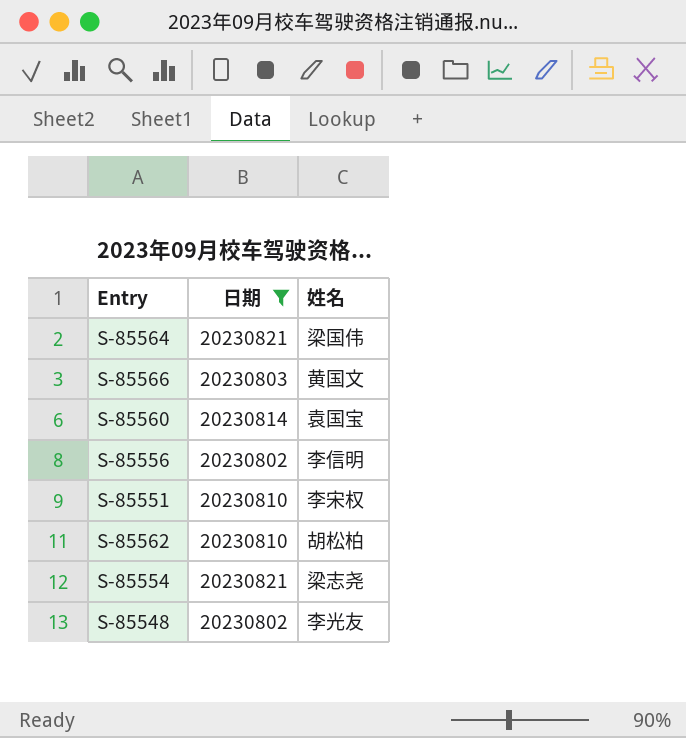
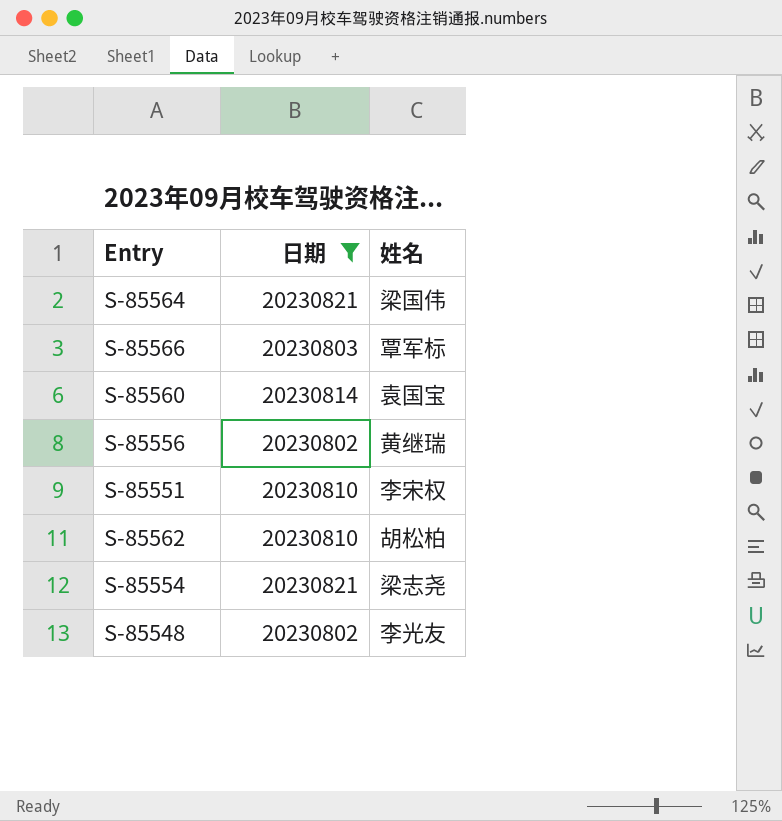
S-85566 | 姓名: 黄国文 -> 覃军标
S-85556 | 姓名: 李信明 -> 黄继瑞

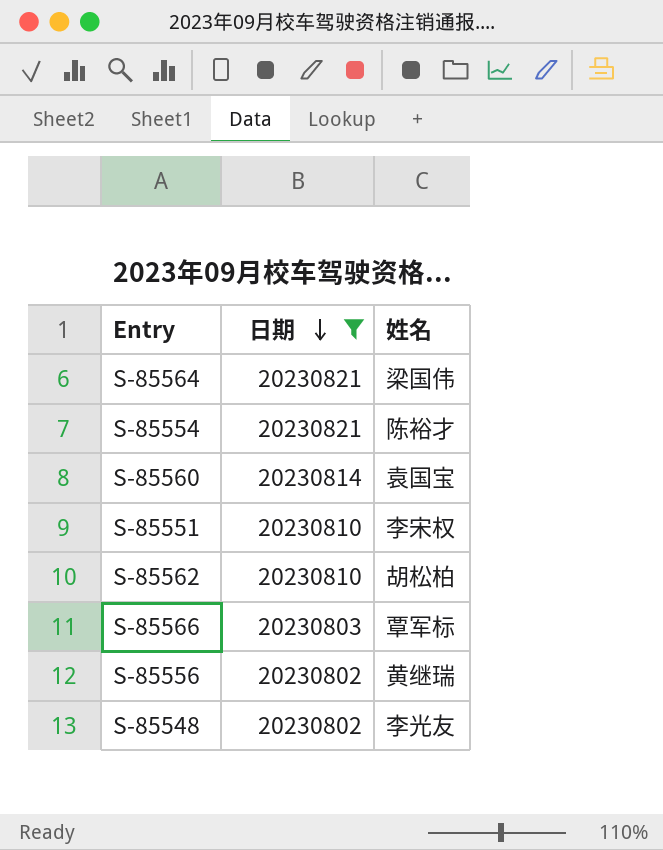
row order: none -> 日期 descending
S-85554 | 姓名: 梁志尧 -> 陈裕才

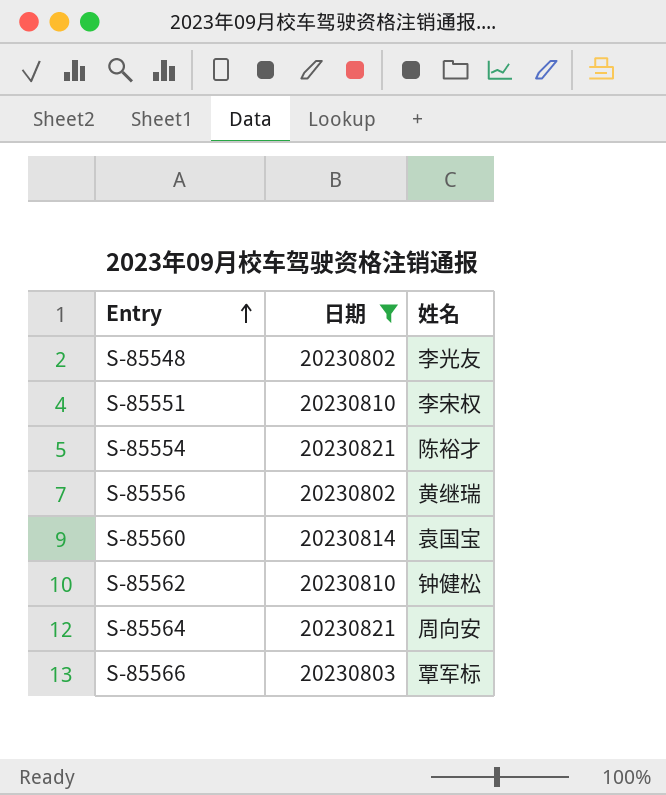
row order: 日期 descending -> Entry ascending
S-85562 | 姓名: 胡松柏 -> 钟健松
S-85564 | 姓名: 梁国伟 -> 周向安

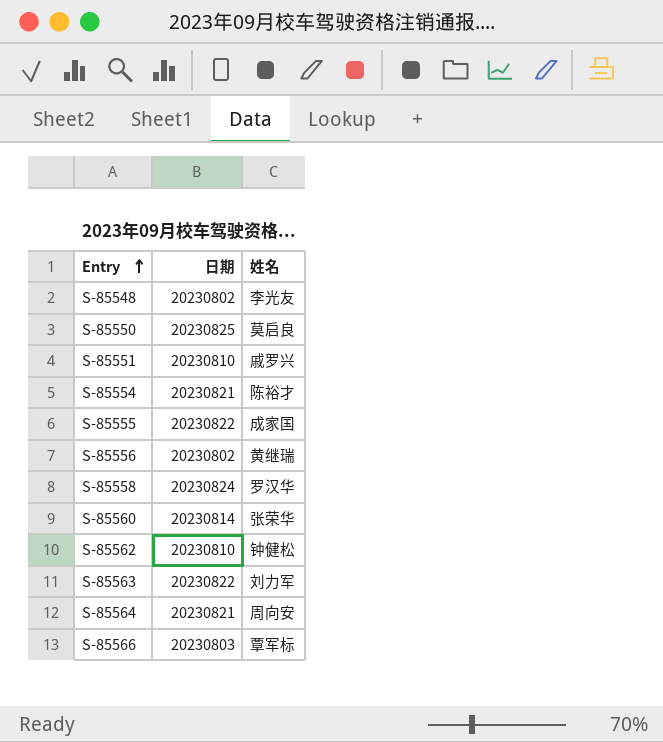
filter: 日期 <= 20230821 -> none
S-85551 | 姓名: 李宋权 -> 戚罗兴
S-85560 | 姓名: 袁国宝 -> 张荣华

